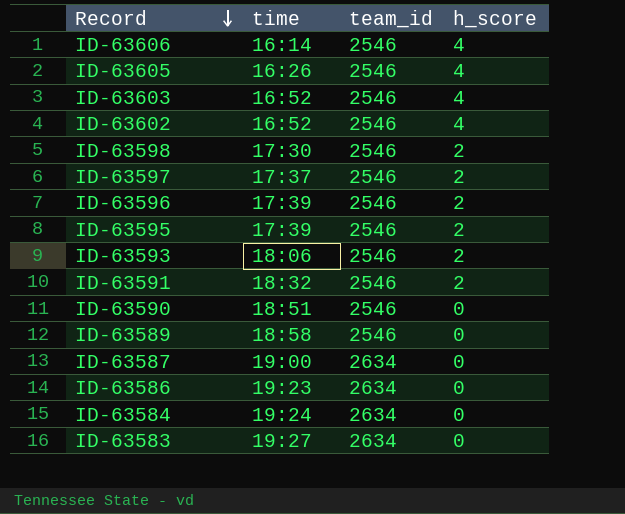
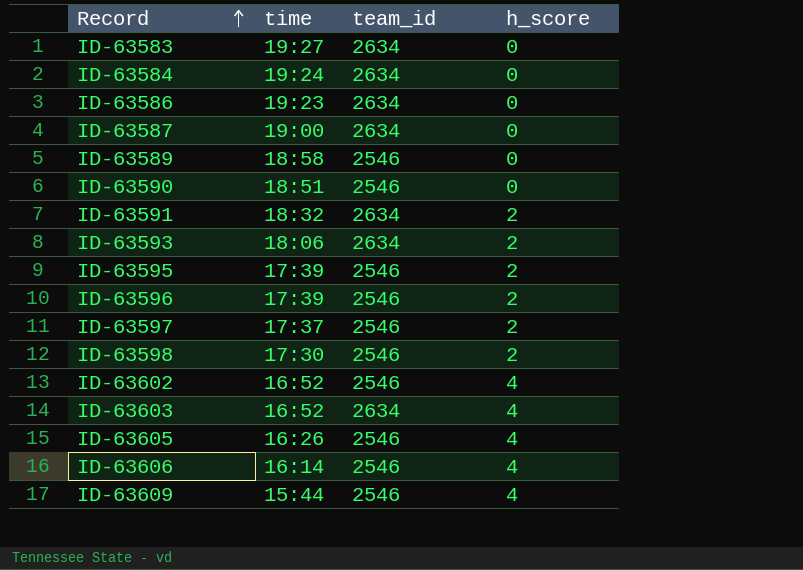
row order: Record descending -> Record ascending
ID-63591 | team_id: 2546 -> 2634
ID-63593 | team_id: 2546 -> 2634
ID-63603 | team_id: 2546 -> 2634
row ID-63609: none -> 15:44 | 2546 | 4

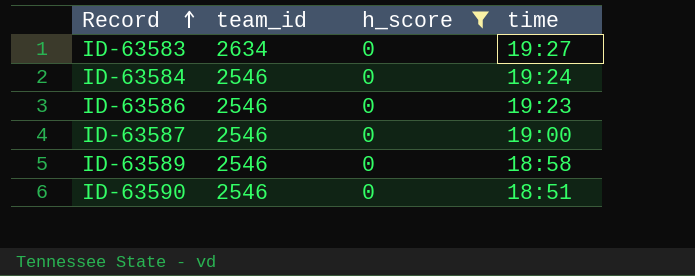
filter: none -> h_score = 0
column time | position: 2 -> 4
ID-63584 | team_id: 2634 -> 2546
ID-63586 | team_id: 2634 -> 2546
ID-63587 | team_id: 2634 -> 2546

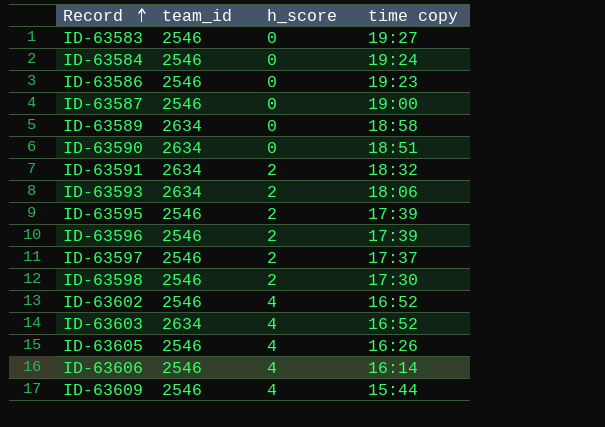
filter: h_score = 0 -> none
column name: time -> time copy
ID-63583 | team_id: 2634 -> 2546
ID-63589 | team_id: 2546 -> 2634
ID-63590 | team_id: 2546 -> 2634

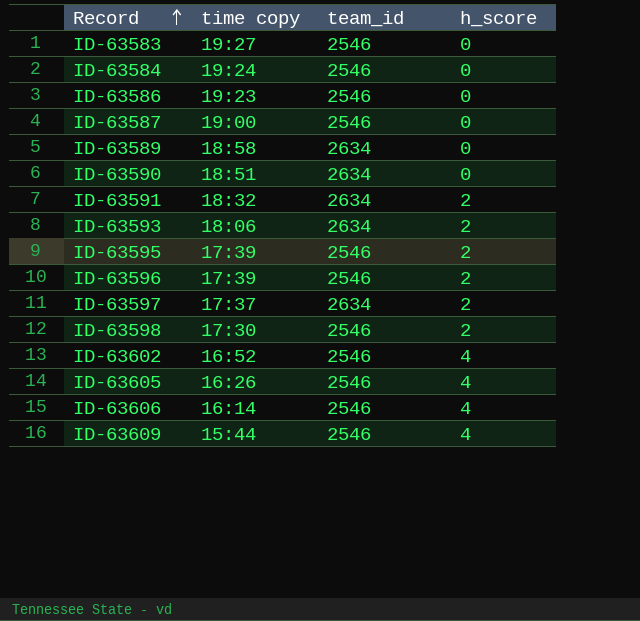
column time copy | position: 4 -> 2
row ID-63603: 2634 | 4 | 16:52 -> none
ID-63597 | team_id: 2546 -> 2634

